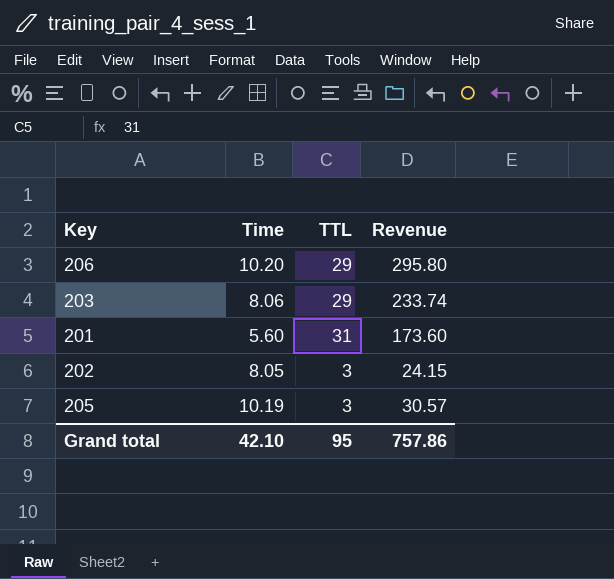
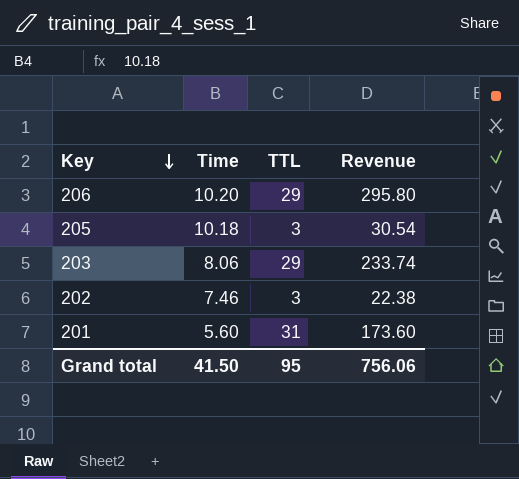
row order: none -> Key descending
205 | Time: 10.19 -> 10.18
205 | Revenue: 30.57 -> 30.54
202 | Time: 8.05 -> 7.46
202 | Revenue: 24.15 -> 22.38
Grand total | Time: 42.10 -> 41.50
Grand total | Revenue: 757.86 -> 756.06

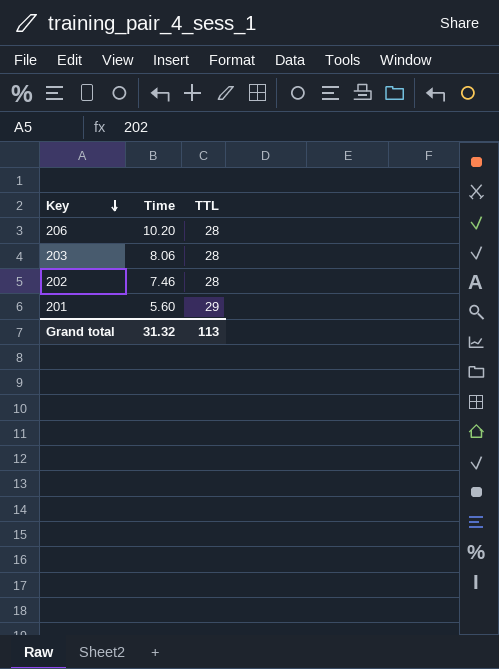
column Revenue | formula: [Time] * [TTL] -> none
row 205: 10.18 | 3 | 30.54 -> none
206 | TTL: 29 -> 28
203 | TTL: 29 -> 28
202 | TTL: 3 -> 28
201 | TTL: 31 -> 29
Grand total | Time: 41.50 -> 31.32
Grand total | TTL: 95 -> 113

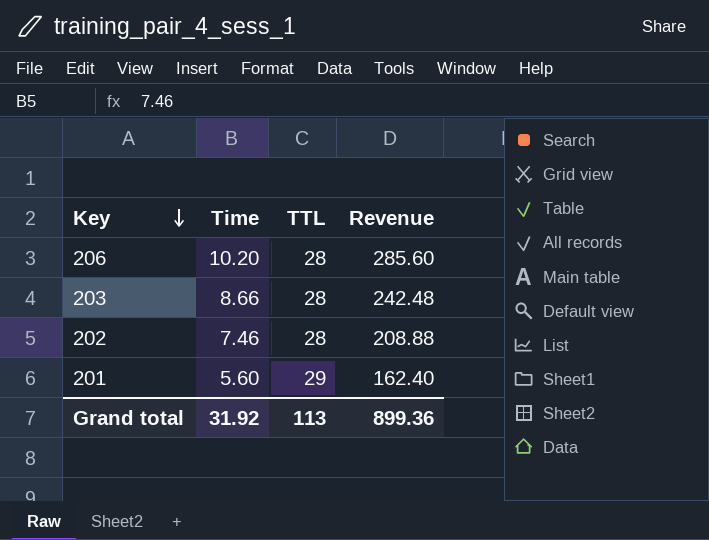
column Revenue | formula: none -> [Time] * [TTL]
203 | Time: 8.06 -> 8.66
Grand total | Time: 31.32 -> 31.92

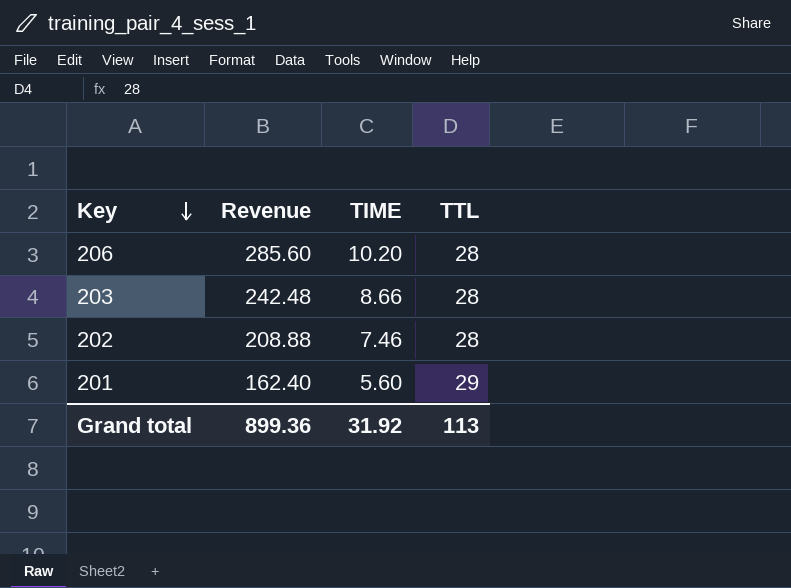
column Revenue | position: 4 -> 2
column name: Time -> TIME

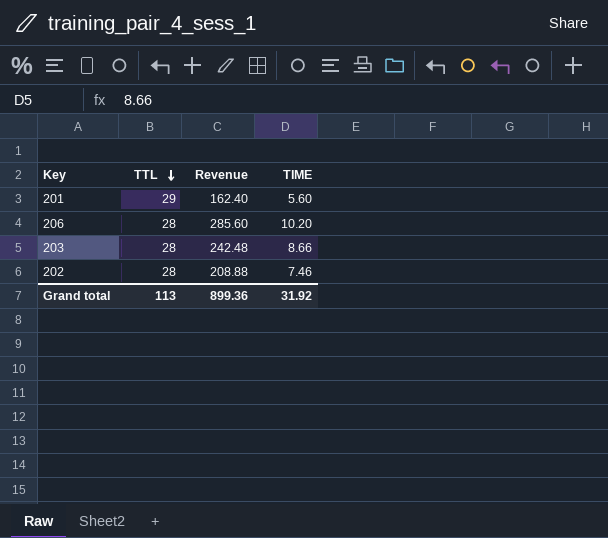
row order: Key descending -> TTL descending
column TTL | position: 4 -> 2

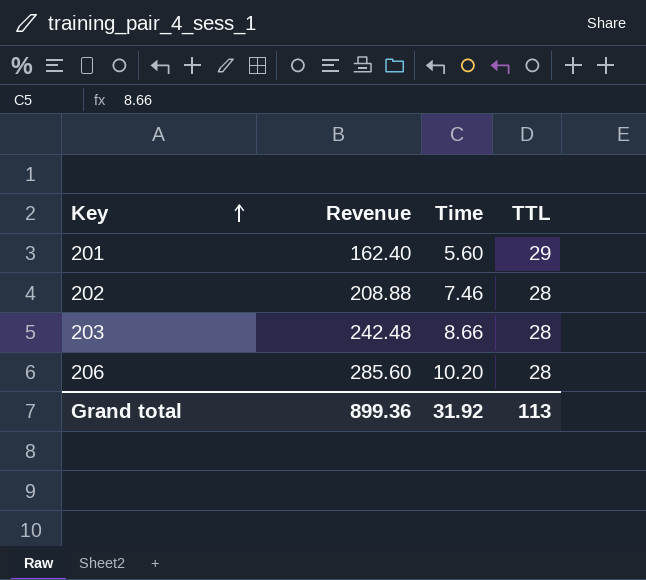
row order: TTL descending -> Key ascending
column name: TIME -> Time
column TTL | position: 2 -> 4

